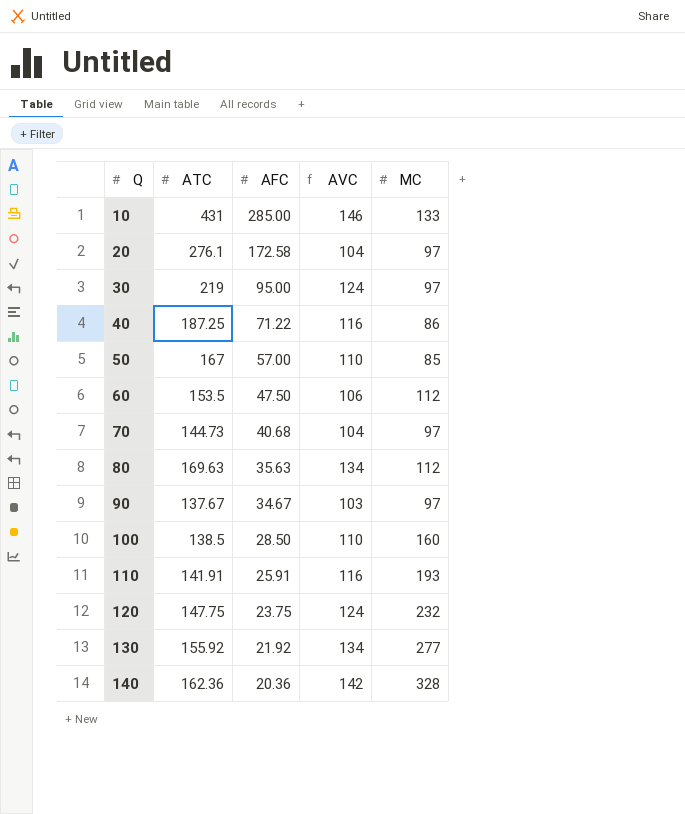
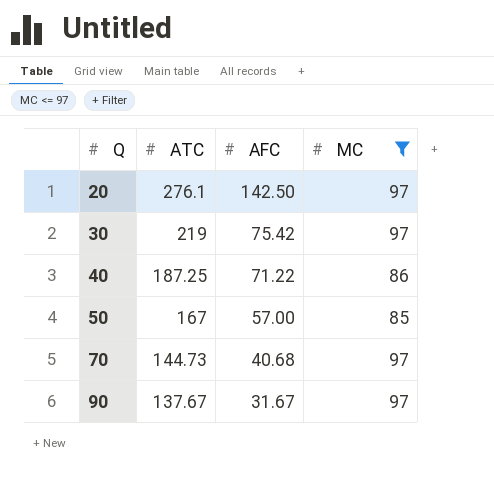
filter: none -> MC <= 97
column AVC | formula: [ATC] - [AFC] -> none
20 | AFC: 172.58 -> 142.50
30 | AFC: 95.00 -> 75.42
90 | AFC: 34.67 -> 31.67

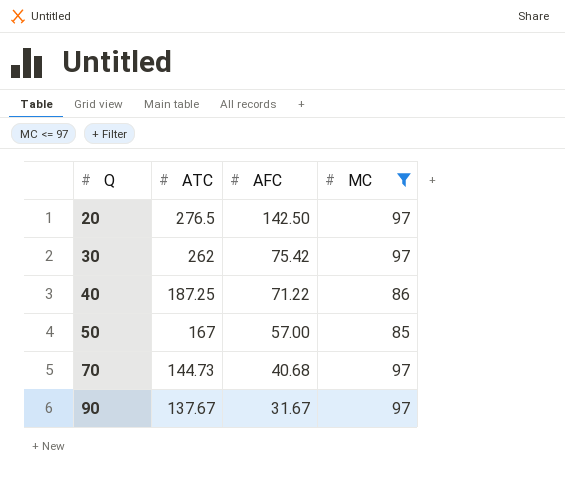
20 | ATC: 276.1 -> 276.5
30 | ATC: 219 -> 262

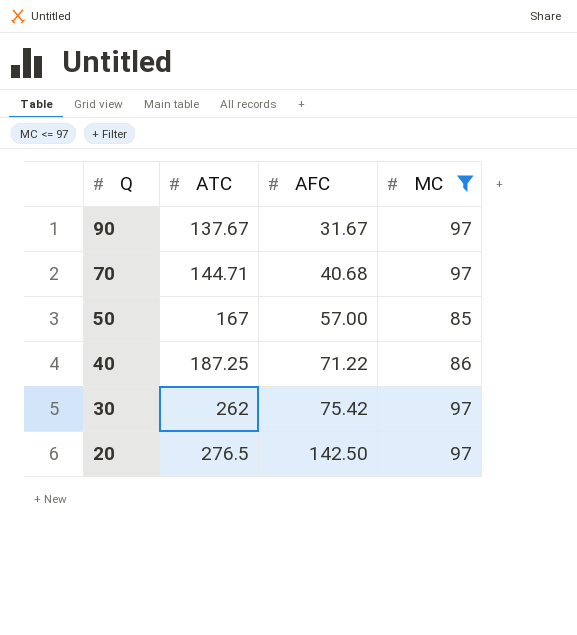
row order: Q ascending -> Q descending
70 | ATC: 144.73 -> 144.71

